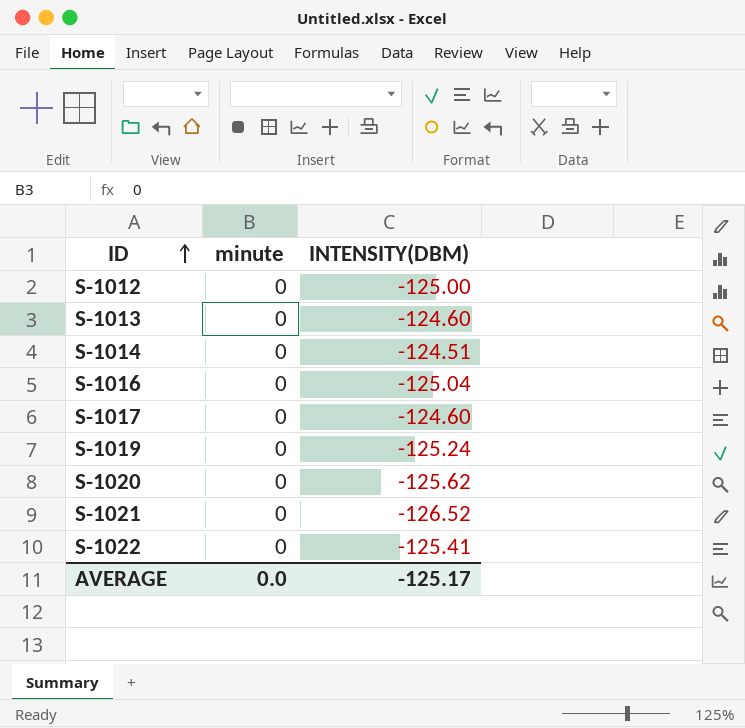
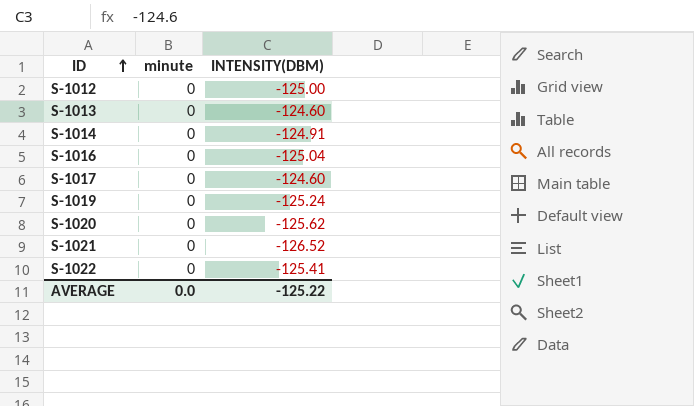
S-1014 | INTENSITY(DBM): -124.51 -> -124.91
AVERAGE | INTENSITY(DBM): -125.17 -> -125.22

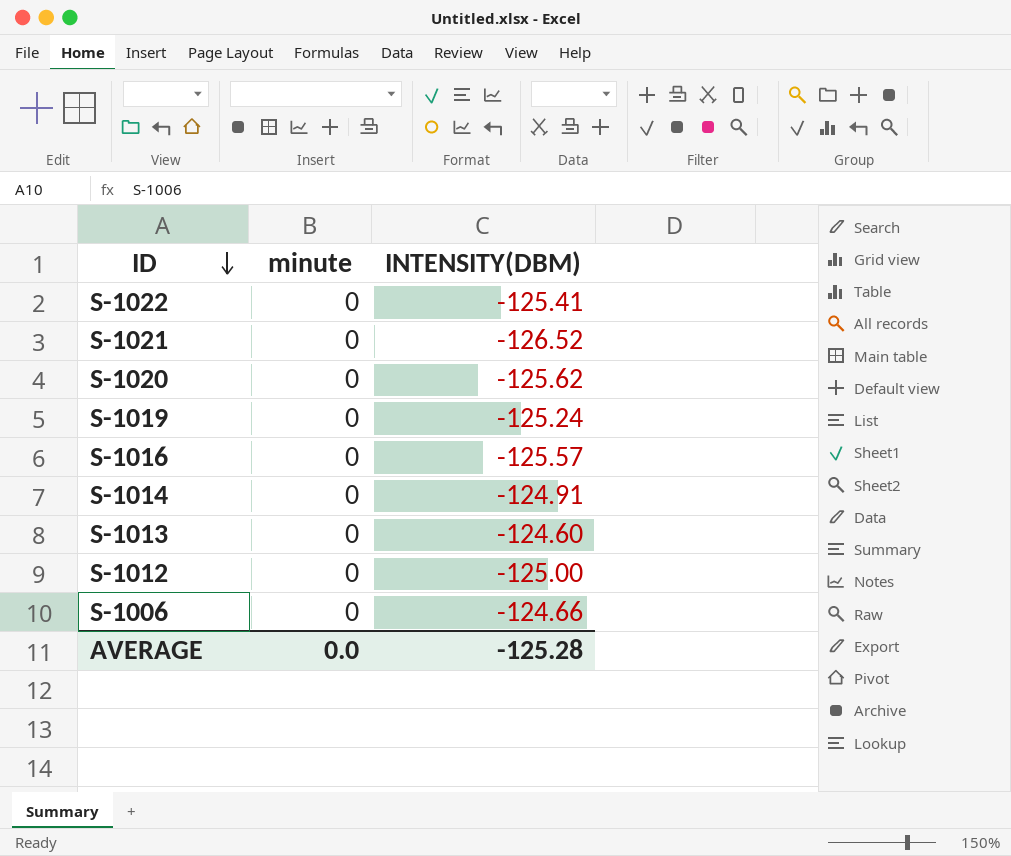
row order: ID ascending -> ID descending
row S-1017: 0 | -124.60 -> none
S-1016 | INTENSITY(DBM): -125.04 -> -125.57
row S-1006: none -> 0 | -124.66
AVERAGE | INTENSITY(DBM): -125.22 -> -125.28

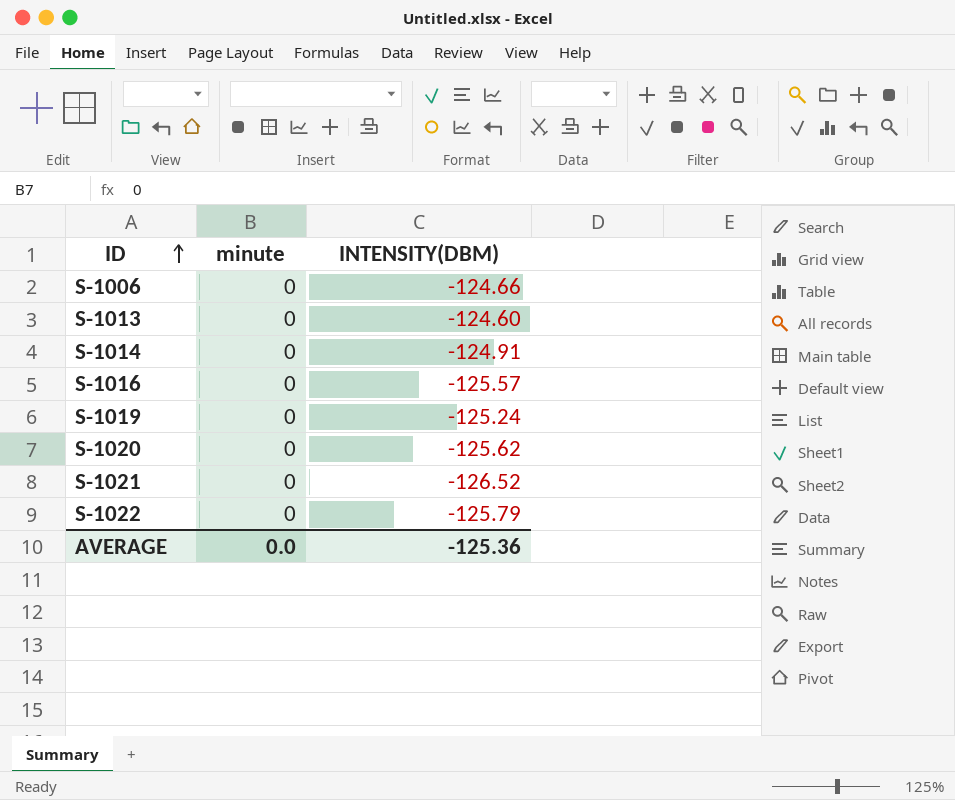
row order: ID descending -> ID ascending
row S-1012: 0 | -125.00 -> none
S-1022 | INTENSITY(DBM): -125.41 -> -125.79
AVERAGE | INTENSITY(DBM): -125.28 -> -125.36

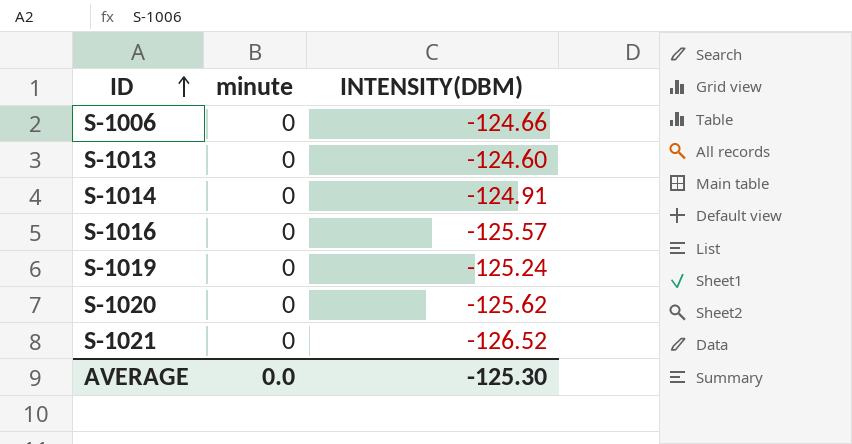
row S-1022: 0 | -125.79 -> none
AVERAGE | INTENSITY(DBM): -125.36 -> -125.30

